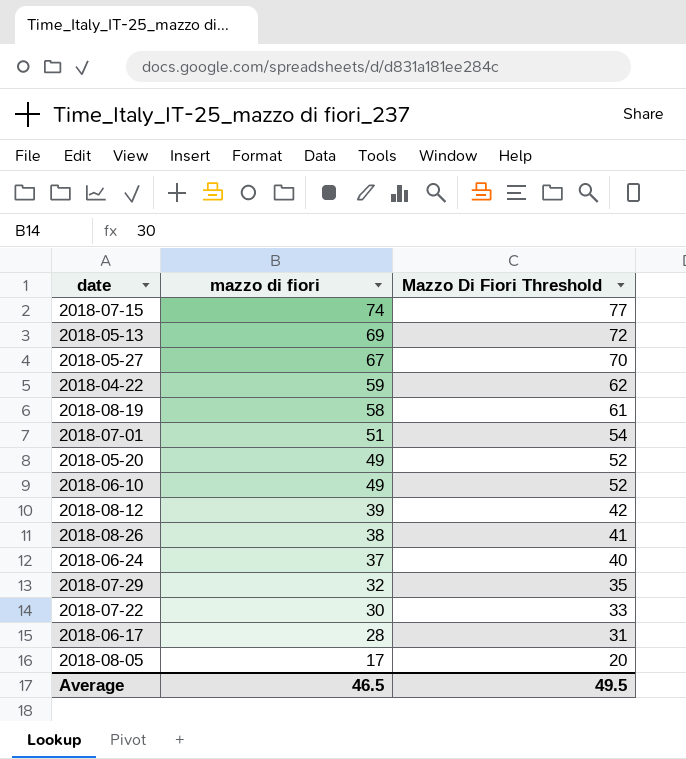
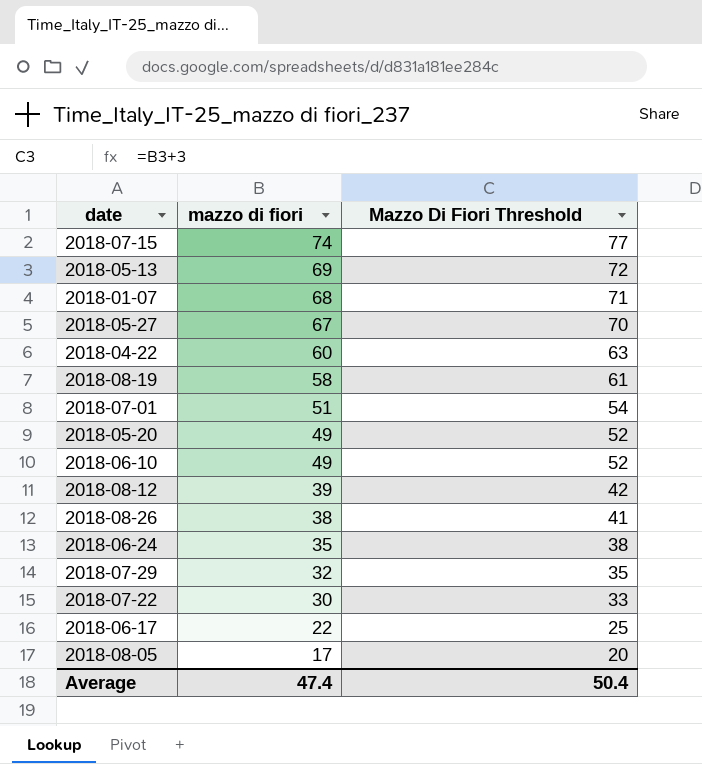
row 2018-01-07: none -> 68 | 71
2018-04-22 | mazzo di fiori: 59 -> 60
2018-04-22 | Mazzo Di Fiori Threshold: 62 -> 63
2018-06-24 | mazzo di fiori: 37 -> 35
2018-06-24 | Mazzo Di Fiori Threshold: 40 -> 38
2018-06-17 | mazzo di fiori: 28 -> 22
2018-06-17 | Mazzo Di Fiori Threshold: 31 -> 25
Average | mazzo di fiori: 46.5 -> 47.4
Average | Mazzo Di Fiori Threshold: 49.5 -> 50.4

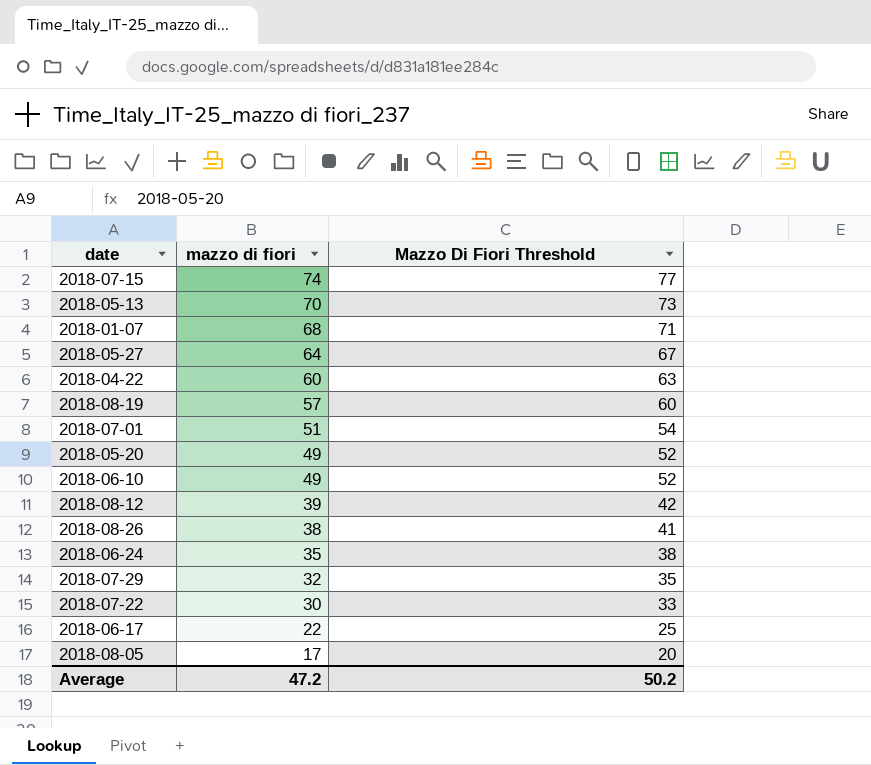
2018-05-13 | mazzo di fiori: 69 -> 70
2018-05-13 | Mazzo Di Fiori Threshold: 72 -> 73
2018-05-27 | mazzo di fiori: 67 -> 64
2018-05-27 | Mazzo Di Fiori Threshold: 70 -> 67
2018-08-19 | mazzo di fiori: 58 -> 57
2018-08-19 | Mazzo Di Fiori Threshold: 61 -> 60
Average | mazzo di fiori: 47.4 -> 47.2
Average | Mazzo Di Fiori Threshold: 50.4 -> 50.2

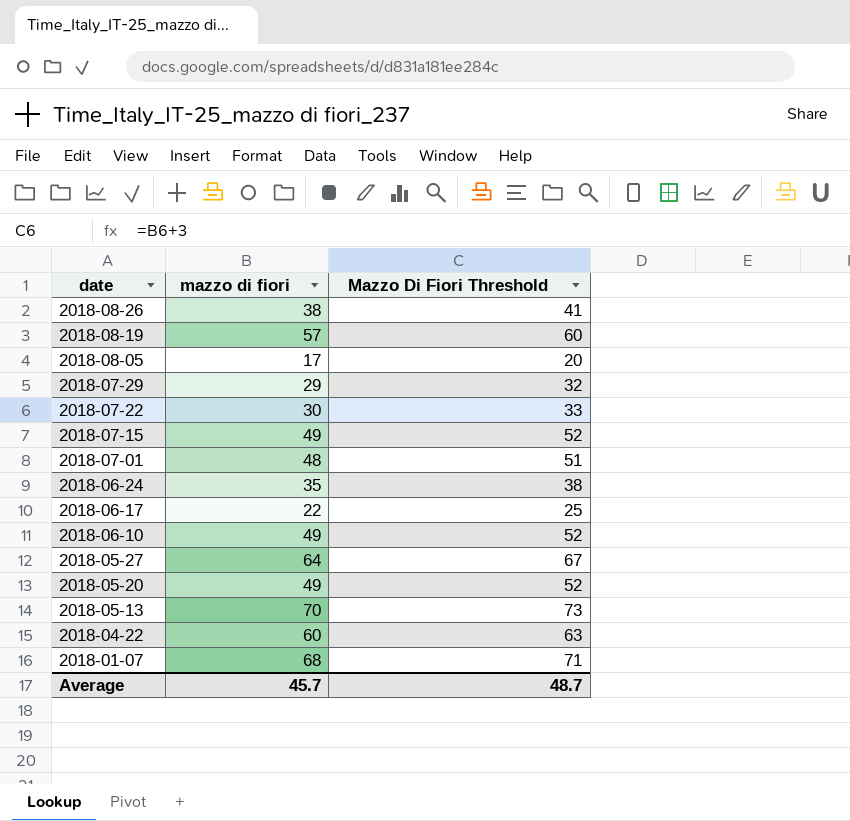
row order: mazzo di fiori descending -> date descending
row 2018-08-12: 39 | 42 -> none
2018-07-29 | mazzo di fiori: 32 -> 29
2018-07-29 | Mazzo Di Fiori Threshold: 35 -> 32
2018-07-15 | mazzo di fiori: 74 -> 49
2018-07-15 | Mazzo Di Fiori Threshold: 77 -> 52
2018-07-01 | mazzo di fiori: 51 -> 48
2018-07-01 | Mazzo Di Fiori Threshold: 54 -> 51
Average | mazzo di fiori: 47.2 -> 45.7
Average | Mazzo Di Fiori Threshold: 50.2 -> 48.7

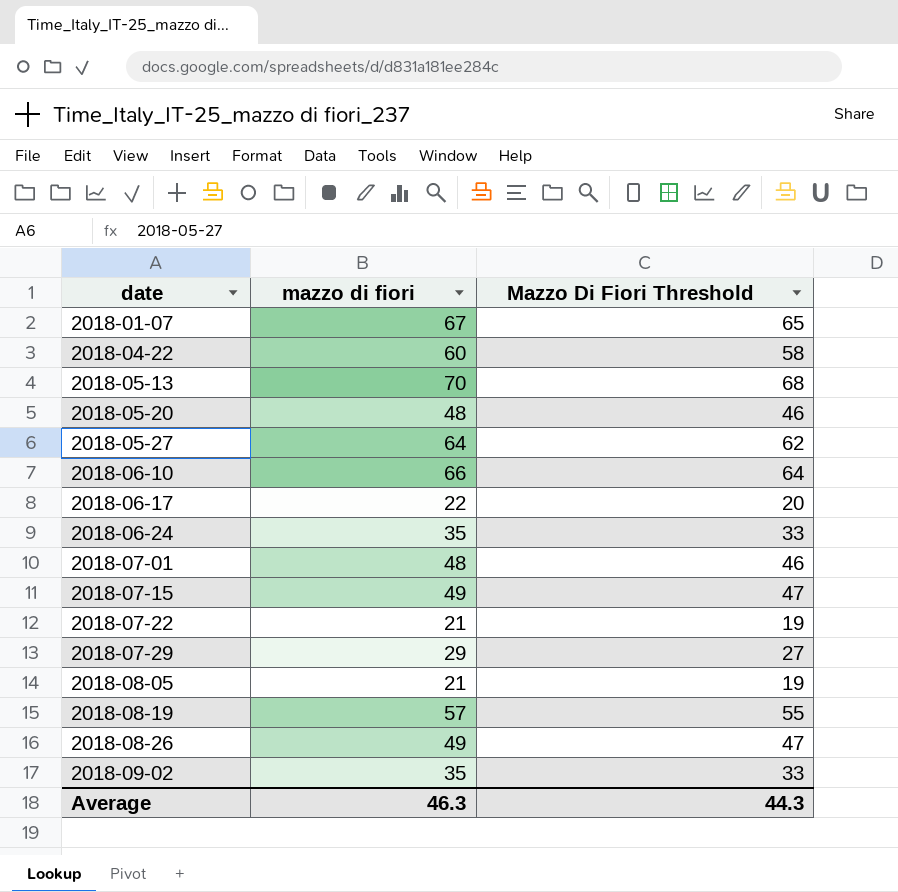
row order: date descending -> date ascending
column Mazzo Di Fiori Threshold | formula: [mazzo di fiori] + 3 -> [mazzo di fiori] - 2
2018-01-07 | mazzo di fiori: 68 -> 67
2018-05-20 | mazzo di fiori: 49 -> 48
2018-06-10 | mazzo di fiori: 49 -> 66
2018-07-22 | mazzo di fiori: 30 -> 21
2018-08-05 | mazzo di fiori: 17 -> 21
2018-08-26 | mazzo di fiori: 38 -> 49
row 2018-09-02: none -> 35 | 33
Average | mazzo di fiori: 45.7 -> 46.3
Average | Mazzo Di Fiori Threshold: 48.7 -> 44.3

